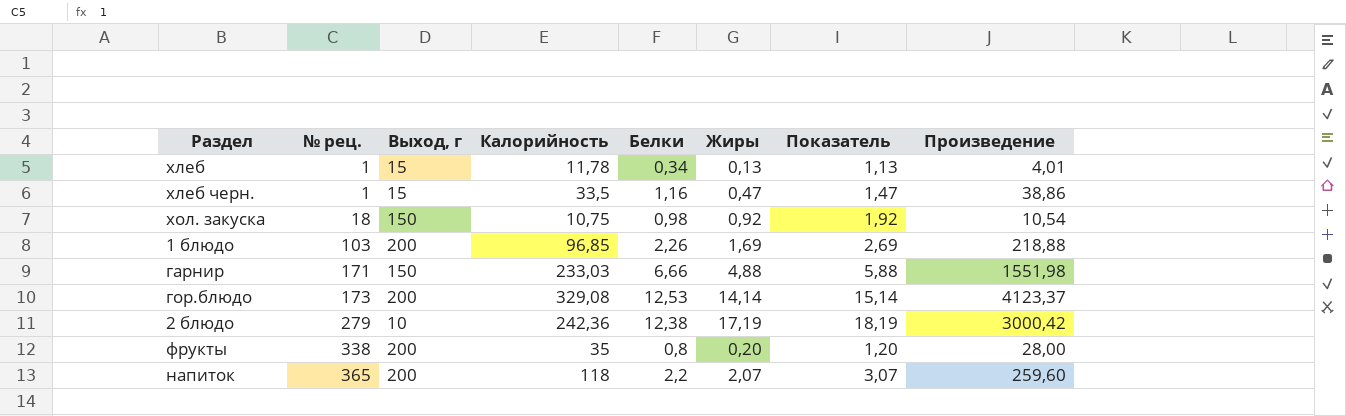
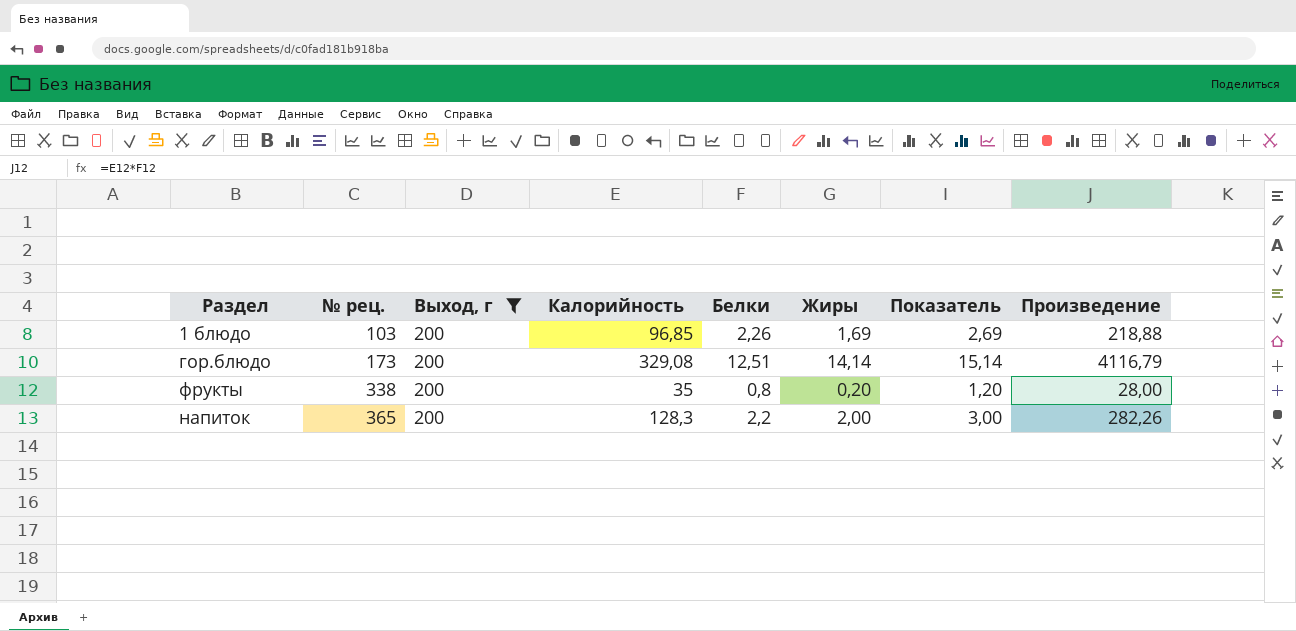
filter: none -> Выход, г = 200
гор.блюдо | Белки: 12,53 -> 12,51
гор.блюдо | Произведение: 4123,37 -> 4116,79
напиток | Калорийность: 118 -> 128,3
напиток | Жиры: 2,07 -> 2,00
напиток | Показатель: 3,07 -> 3,00
напиток | Произведение: 259,60 -> 282,26

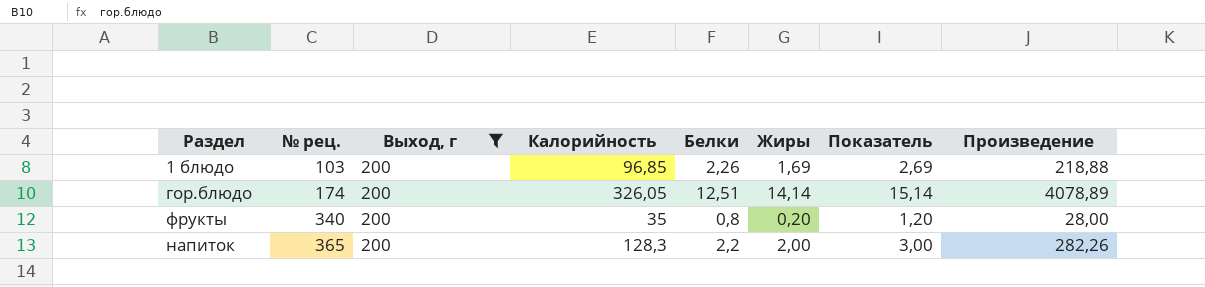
гор.блюдо | № рец.: 173 -> 174
гор.блюдо | Калорийность: 329,08 -> 326,05
гор.блюдо | Произведение: 4116,79 -> 4078,89
фрукты | № рец.: 338 -> 340

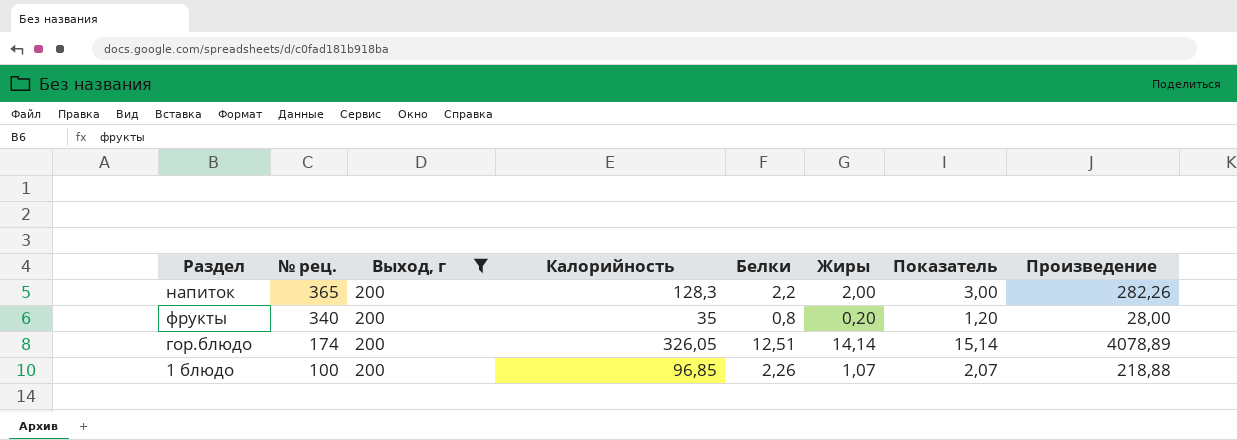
row order: № рец. ascending -> № рец. descending
1 блюдо | № рец.: 103 -> 100
1 блюдо | Жиры: 1,69 -> 1,07
1 блюдо | Показатель: 2,69 -> 2,07

